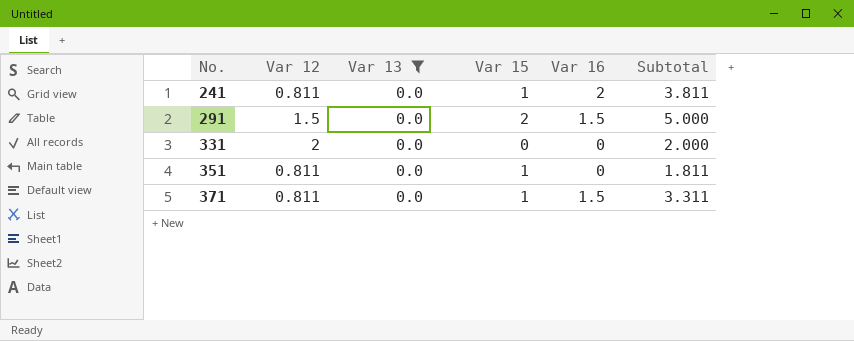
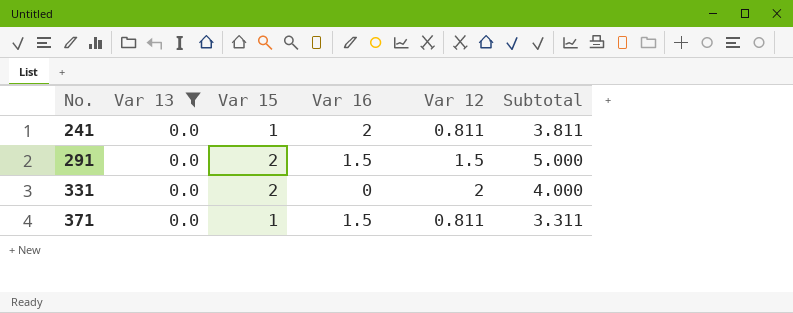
column Var 12 | position: 2 -> 5
row 351: 0.811 | 0.0 | 1 | 0 | 1.811 -> none
331 | Var 15: 0 -> 2
331 | Subtotal: 2.000 -> 4.000

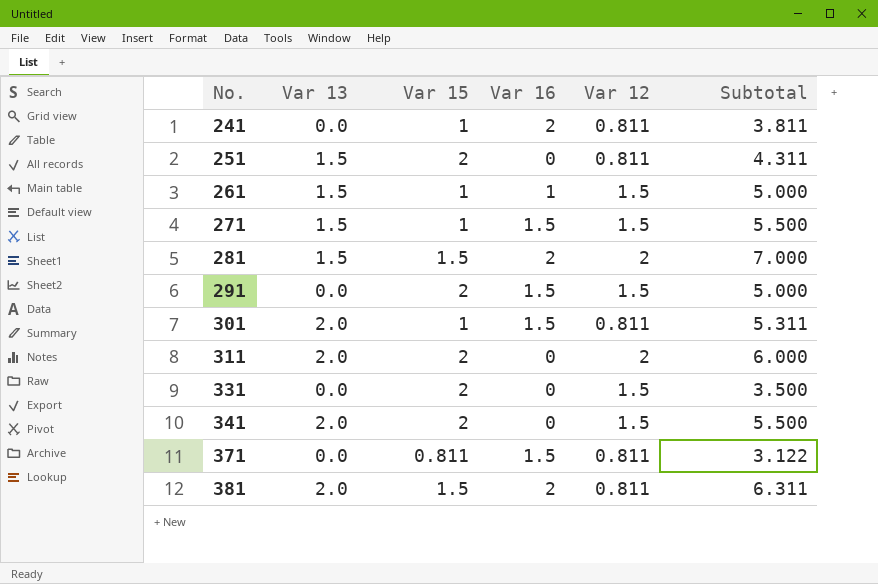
filter: Var 13 = 0.0 -> none
331 | Var 12: 2 -> 1.5
331 | Subtotal: 4.000 -> 3.500
371 | Var 15: 1 -> 0.811
371 | Subtotal: 3.311 -> 3.122

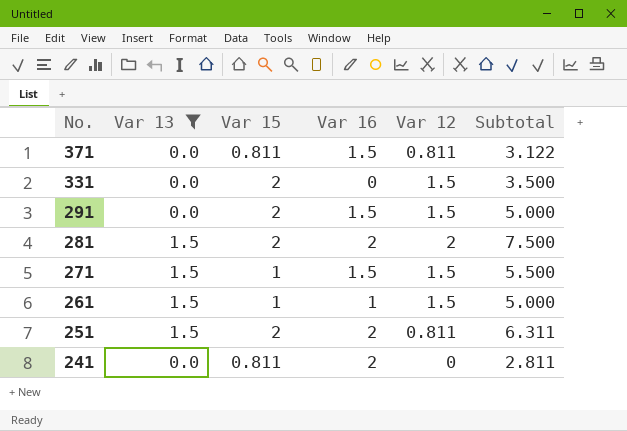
filter: none -> Var 13 != 2.0
row order: No. ascending -> No. descending
281 | Var 15: 1.5 -> 2
281 | Subtotal: 7.000 -> 7.500
251 | Var 16: 0 -> 2
251 | Subtotal: 4.311 -> 6.311
241 | Var 15: 1 -> 0.811
241 | Var 12: 0.811 -> 0
241 | Subtotal: 3.811 -> 2.811

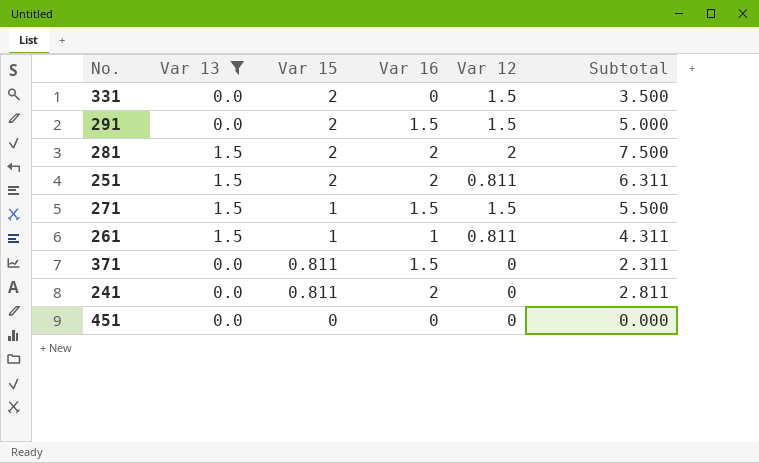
row order: No. descending -> Var 15 descending
261 | Var 12: 1.5 -> 0.811
261 | Subtotal: 5.000 -> 4.311
371 | Var 12: 0.811 -> 0
371 | Subtotal: 3.122 -> 2.311
row 451: none -> 0.0 | 0 | 0 | 0 | 0.000

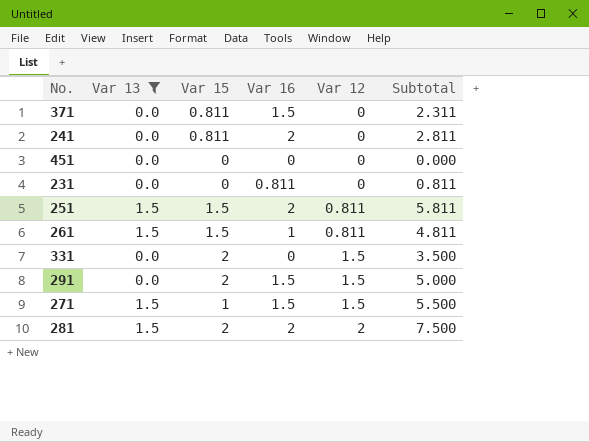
row order: Var 15 descending -> Var 12 ascending
row 231: none -> 0.0 | 0 | 0.811 | 0 | 0.811
251 | Var 15: 2 -> 1.5
251 | Subtotal: 6.311 -> 5.811
261 | Var 15: 1 -> 1.5
261 | Subtotal: 4.311 -> 4.811

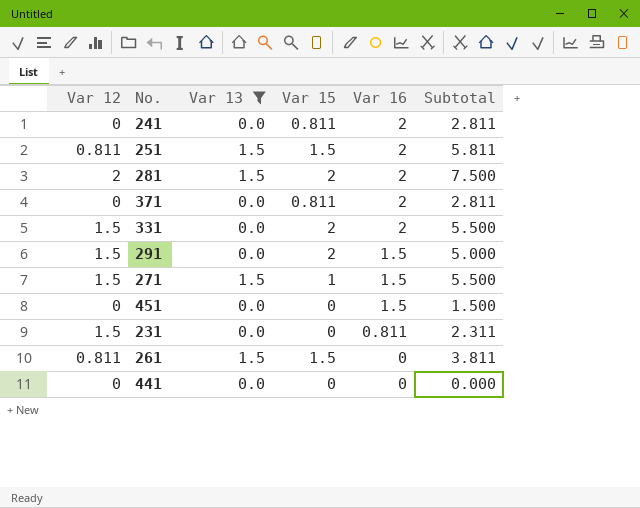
row order: Var 12 ascending -> Var 16 descending
column Var 12 | position: 5 -> 1
371 | Var 16: 1.5 -> 2
371 | Subtotal: 2.311 -> 2.811
331 | Var 16: 0 -> 2
331 | Subtotal: 3.500 -> 5.500
451 | Var 16: 0 -> 1.5
451 | Subtotal: 0.000 -> 1.500
231 | Var 12: 0 -> 1.5
231 | Subtotal: 0.811 -> 2.311
261 | Var 16: 1 -> 0
261 | Subtotal: 4.811 -> 3.811
row 441: none -> 0 | 0.0 | 0 | 0 | 0.000

